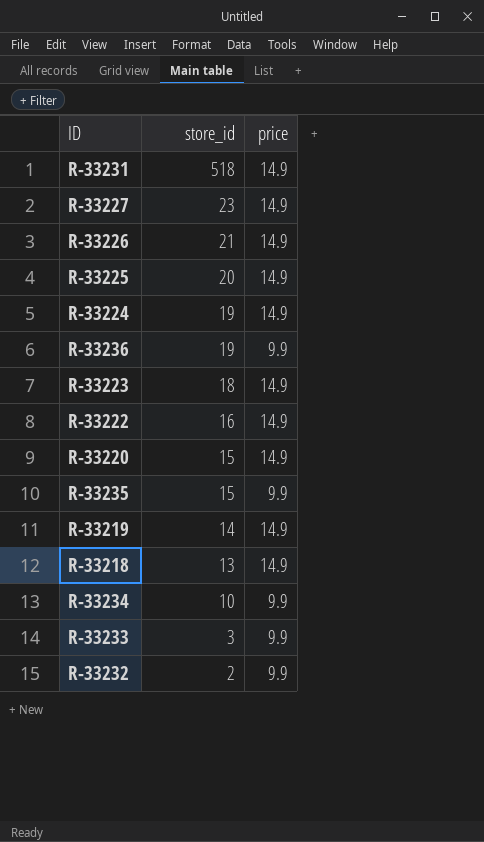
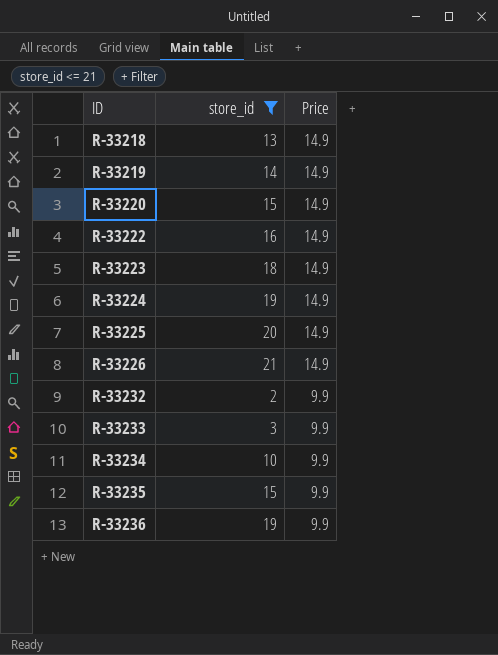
filter: none -> store_id <= 21
row order: store_id descending -> ID ascending
column name: price -> Price

